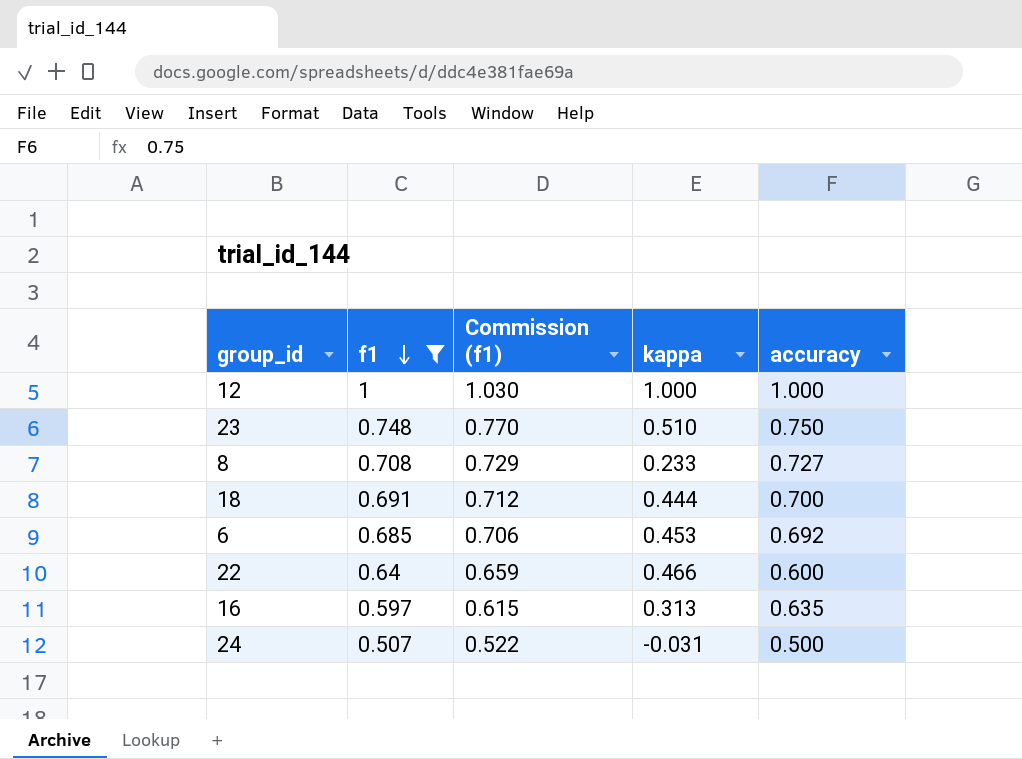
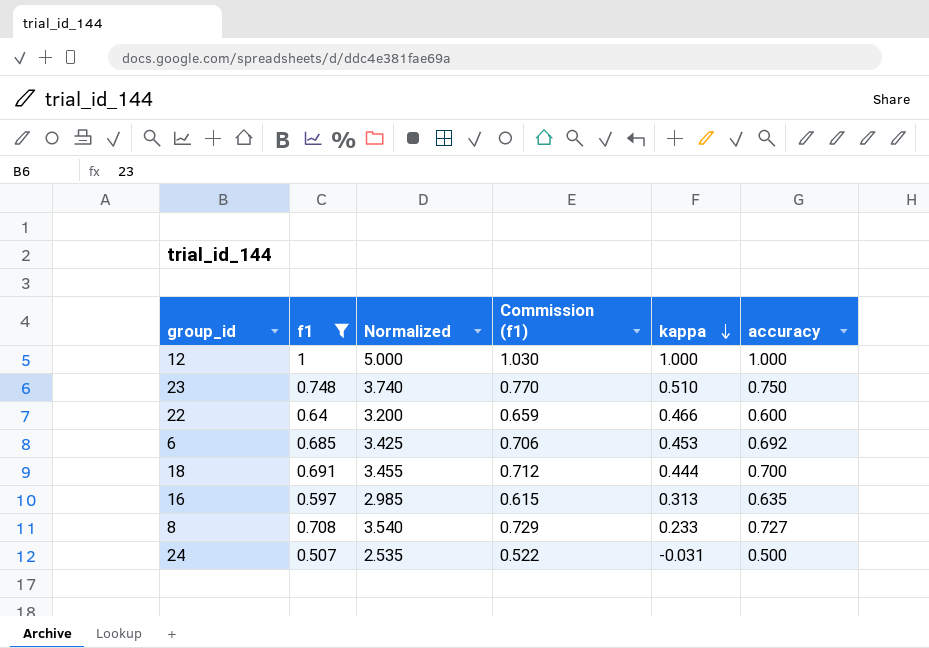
row order: f1 descending -> kappa descending
column Normalized | formula: none -> [f1] * 5

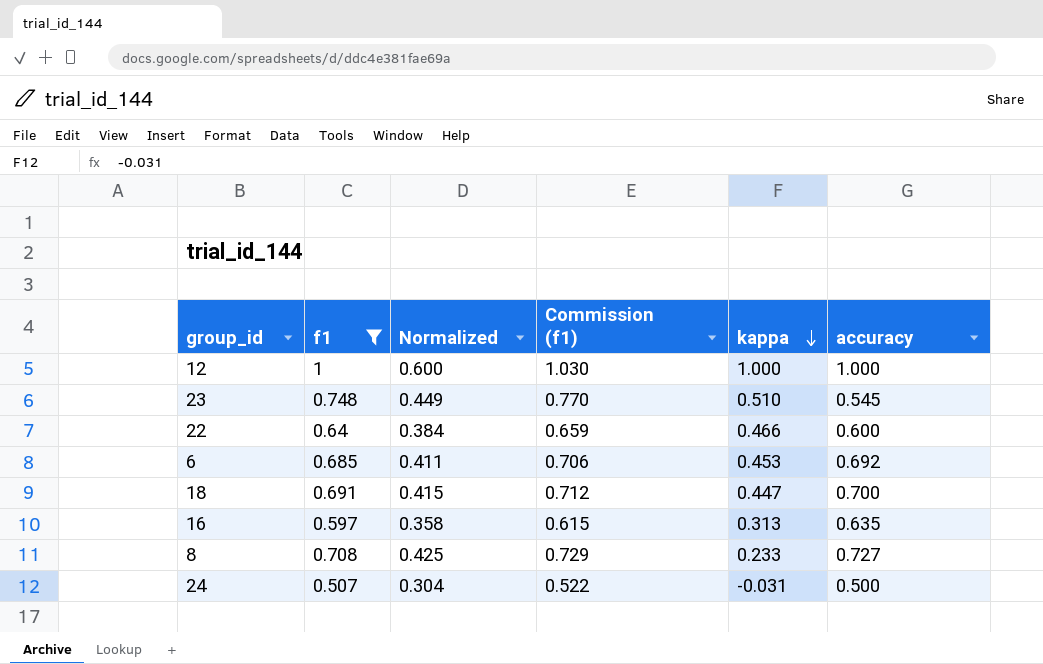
column Normalized | formula: [f1] * 5 -> [f1] * 0.6
23 | accuracy: 0.750 -> 0.545
18 | kappa: 0.444 -> 0.447

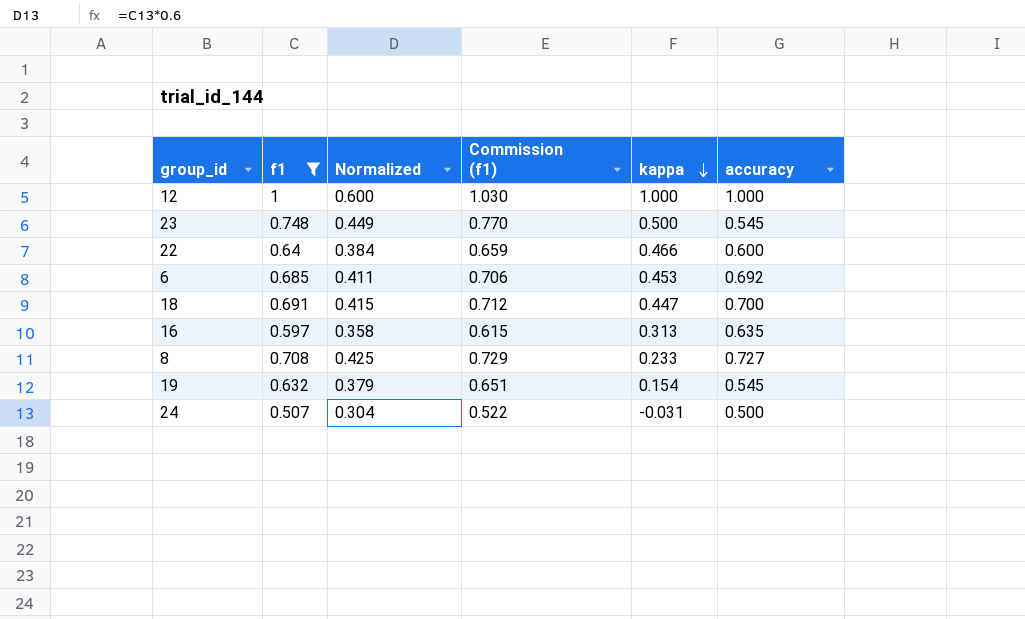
23 | kappa: 0.510 -> 0.500
row 19: none -> 0.632 | 0.379 | 0.651 | 0.154 | 0.545

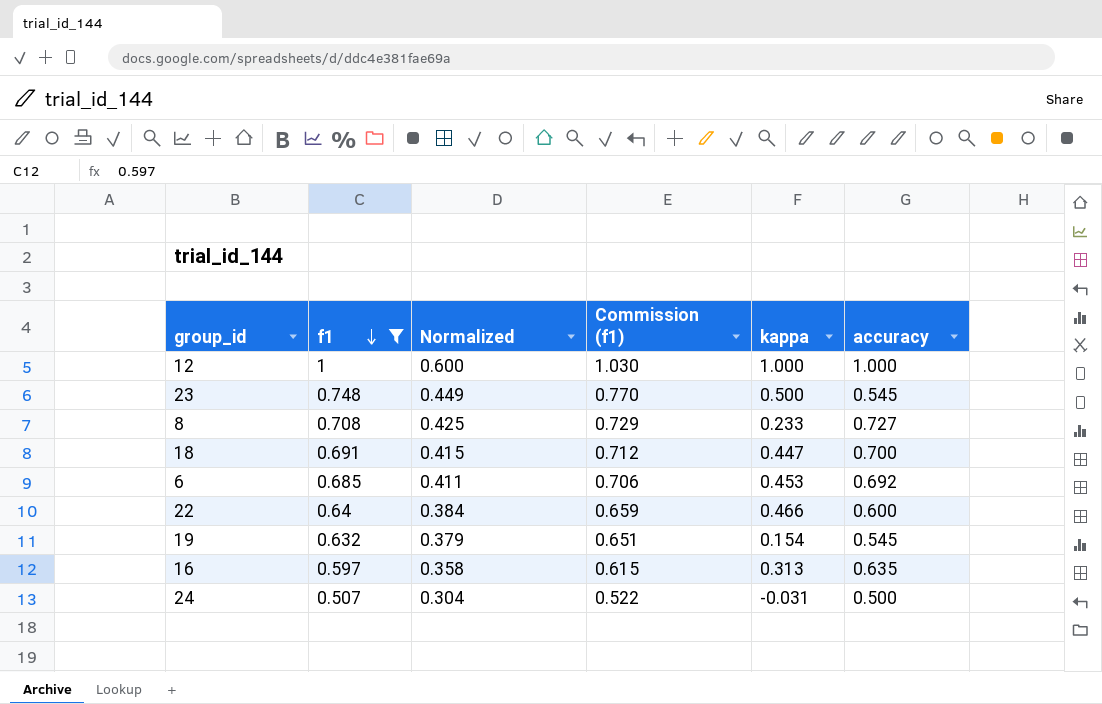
row order: kappa descending -> f1 descending

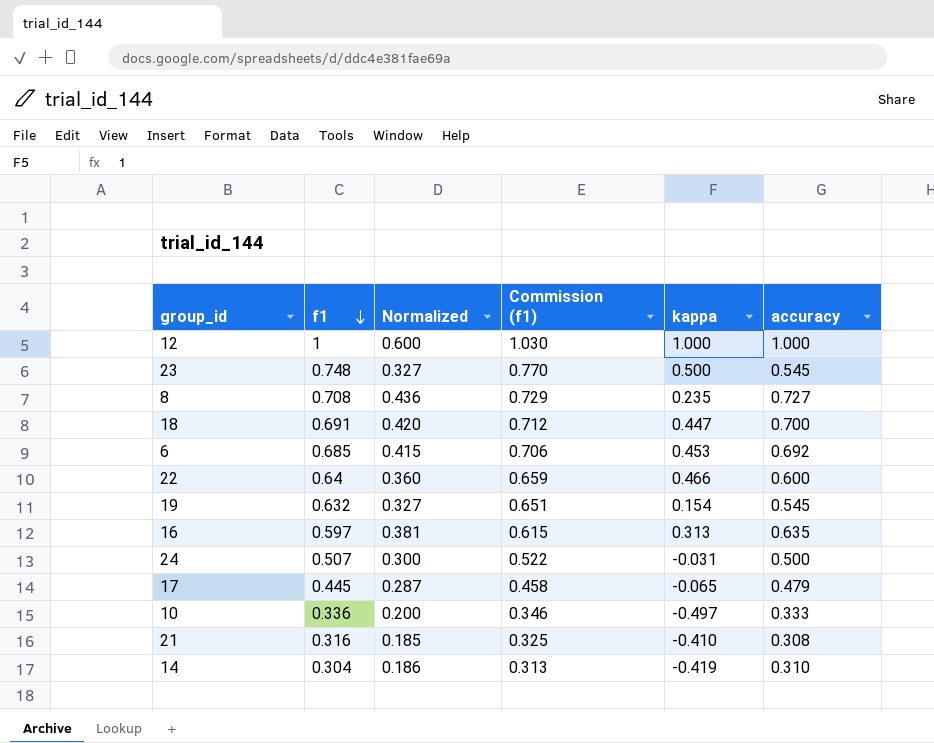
filter: f1 >= 0.507 -> none
column Normalized | formula: [f1] * 0.6 -> [accuracy] * 0.6
8 | kappa: 0.233 -> 0.235

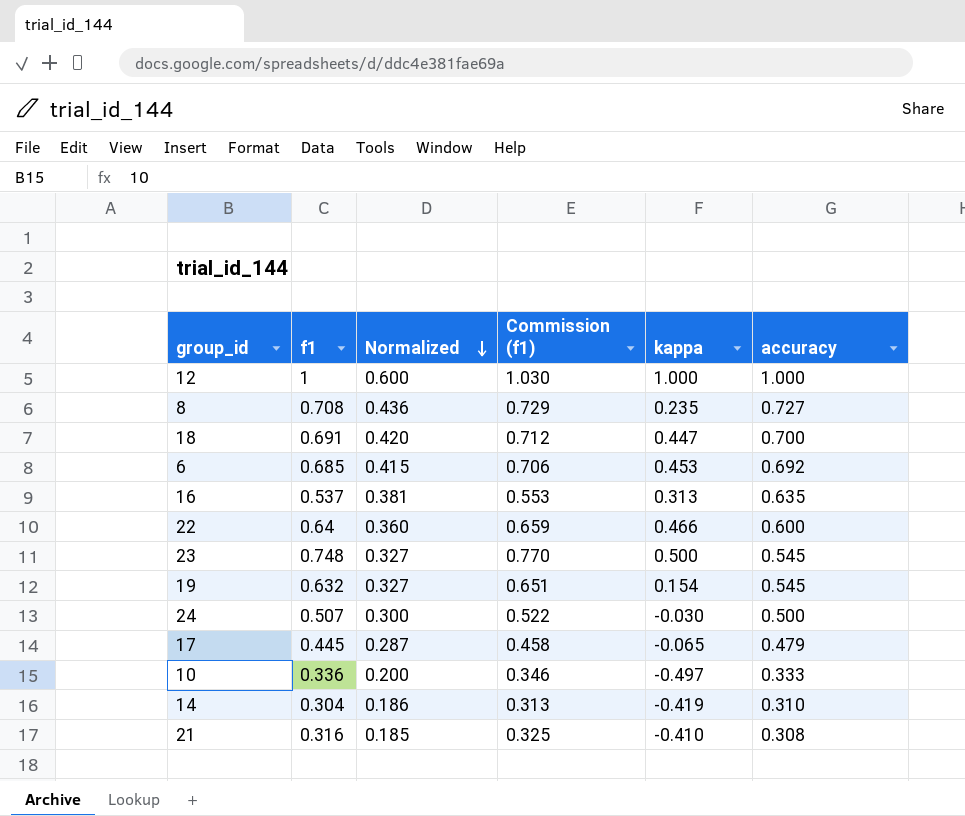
row order: f1 descending -> Normalized descending
16 | f1: 0.597 -> 0.537
16 | Commission (f1): 0.615 -> 0.553
24 | kappa: -0.031 -> -0.030

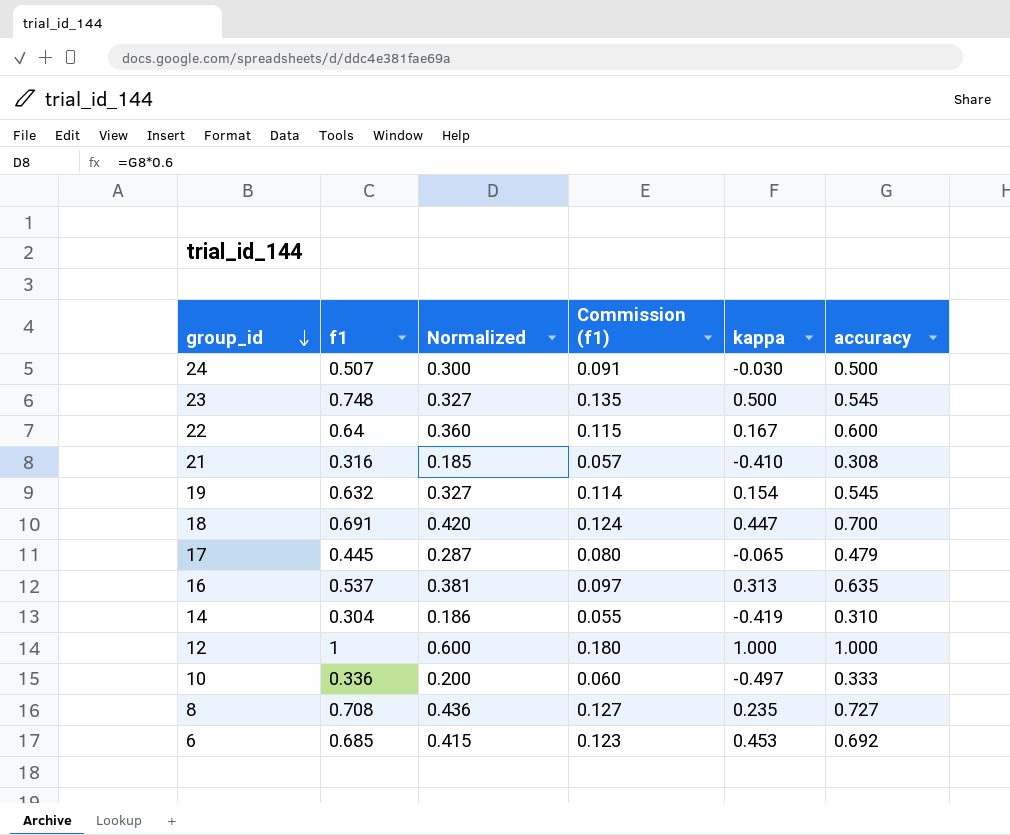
row order: Normalized descending -> group_id descending
column Commission (f1) | formula: [f1] * 1.03 -> [f1] * 0.18
22 | kappa: 0.466 -> 0.167

